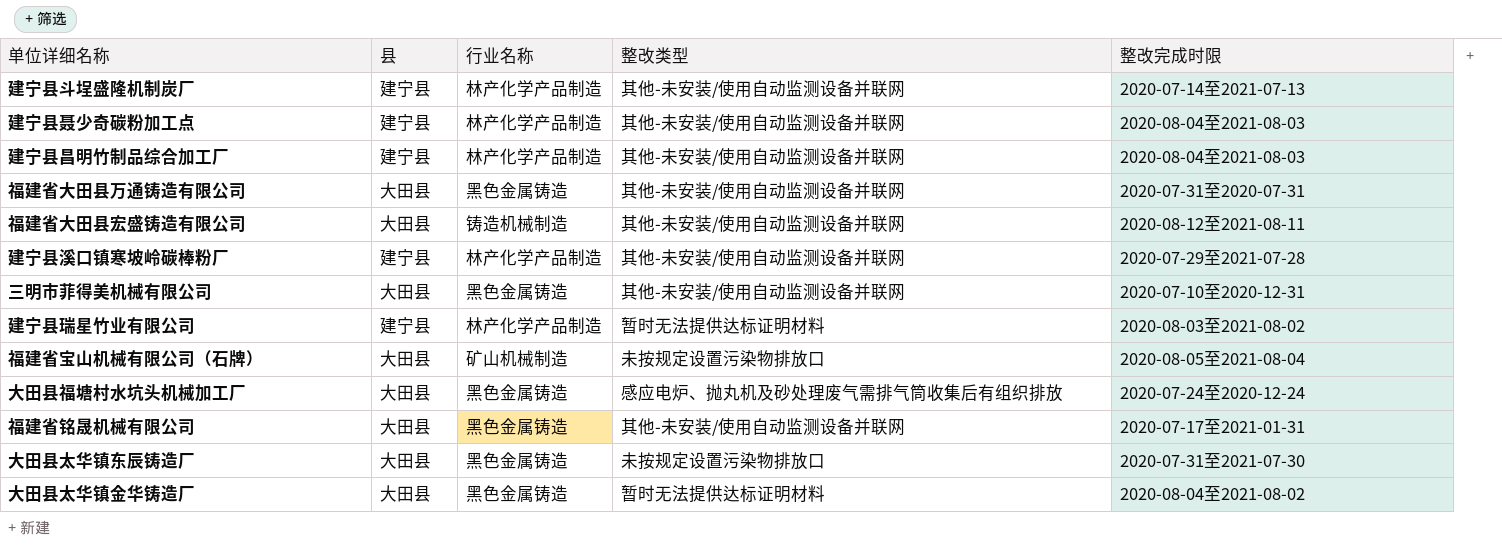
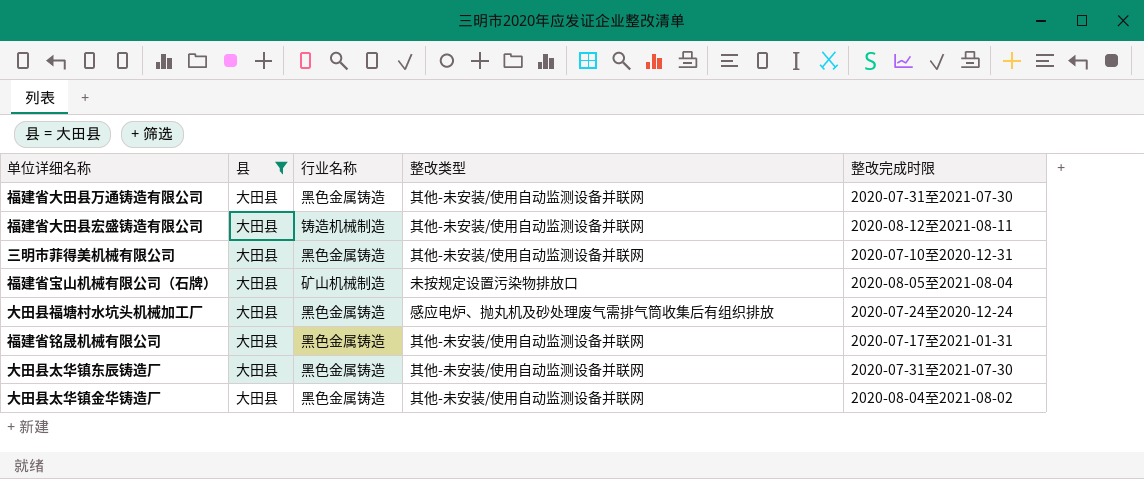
filter: none -> 县 = 大田县
福建省大田县万通铸造有限公司 | 整改完成时限: 2020-07-31至2020-07-31 -> 2020-07-31至2021-07-30
大田县太华镇东辰铸造厂 | 整改类型: 未按规定设置污染物排放口 -> 其他-未安装/使用自动监测设备并联网
大田县太华镇金华铸造厂 | 整改类型: 暂时无法提供达标证明材料 -> 其他-未安装/使用自动监测设备并联网

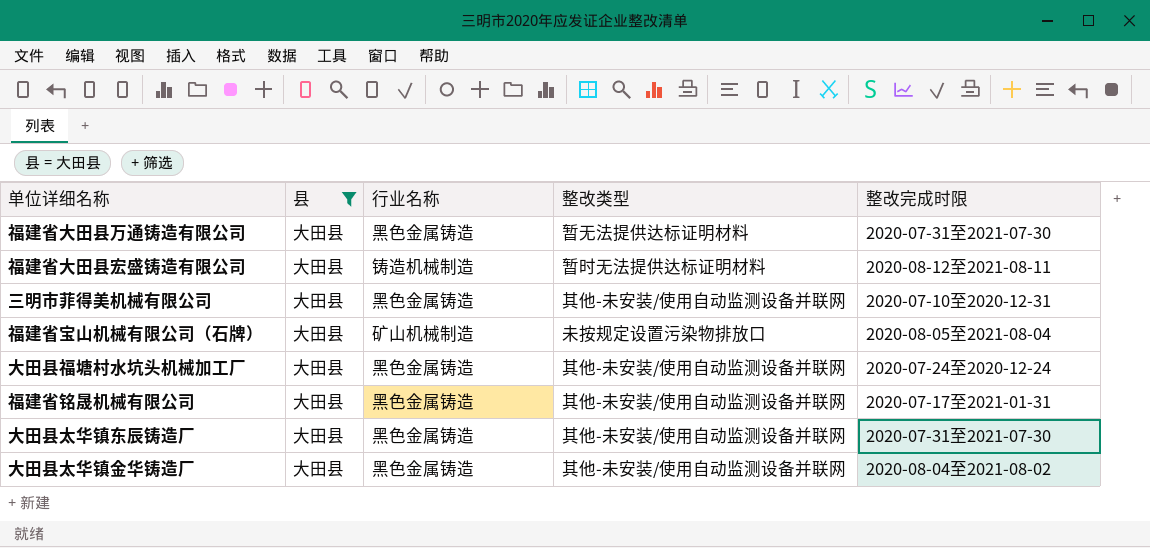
福建省大田县万通铸造有限公司 | 整改类型: 其他-未安装/使用自动监测设备并联网 -> 暂无法提供达标证明材料
福建省大田县宏盛铸造有限公司 | 整改类型: 其他-未安装/使用自动监测设备并联网 -> 暂时无法提供达标证明材料
大田县福塘村水坑头机械加工厂 | 整改类型: 感应电炉、抛丸机及砂处理废气需排气筒收集后有组织排放 -> 其他-未安装/使用自动监测设备并联网

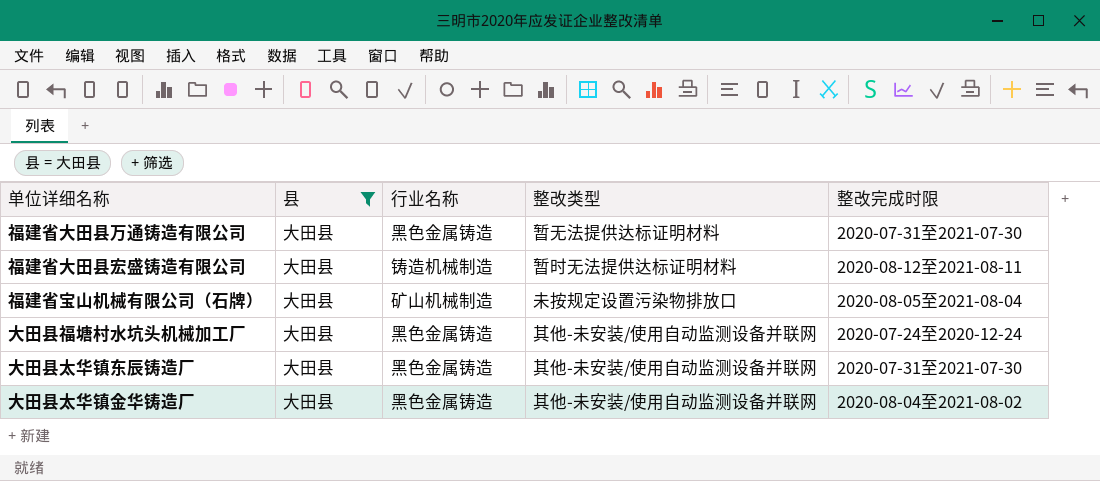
row 三明市菲得美机械有限公司: 大田县 | 黑色金属铸造 | 其他-未安装/使用自动监测设备并联网 | 2020-07-10至2020-12-31 -> none
row 福建省铭晟机械有限公司: 大田县 | 黑色金属铸造 | 其他-未安装/使用自动监测设备并联网 | 2020-07-17至2021-01-31 -> none

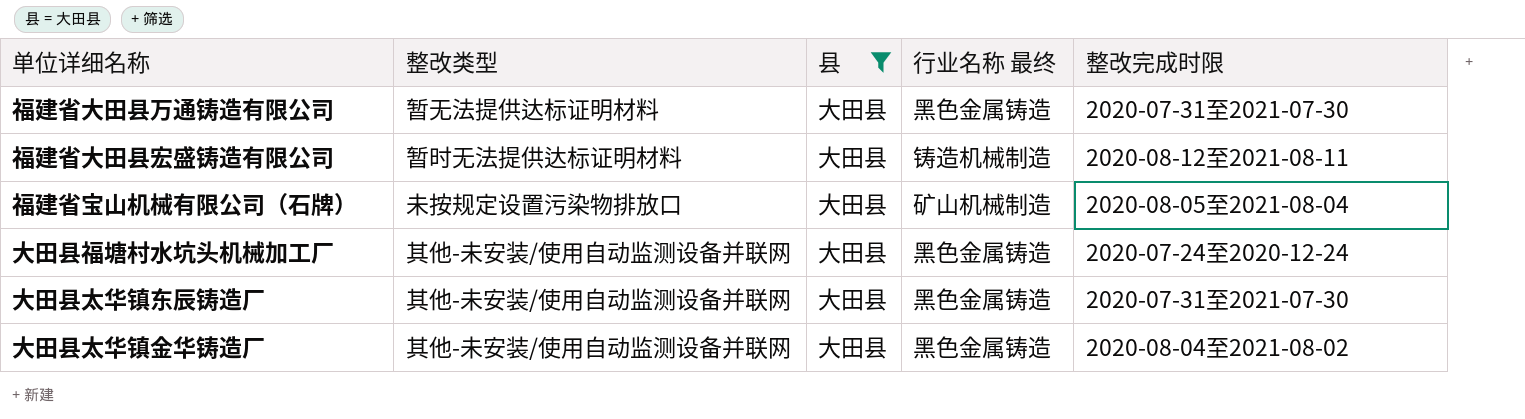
column 整改类型 | position: 4 -> 2
column name: 行业名称 -> 行业名称 最终

